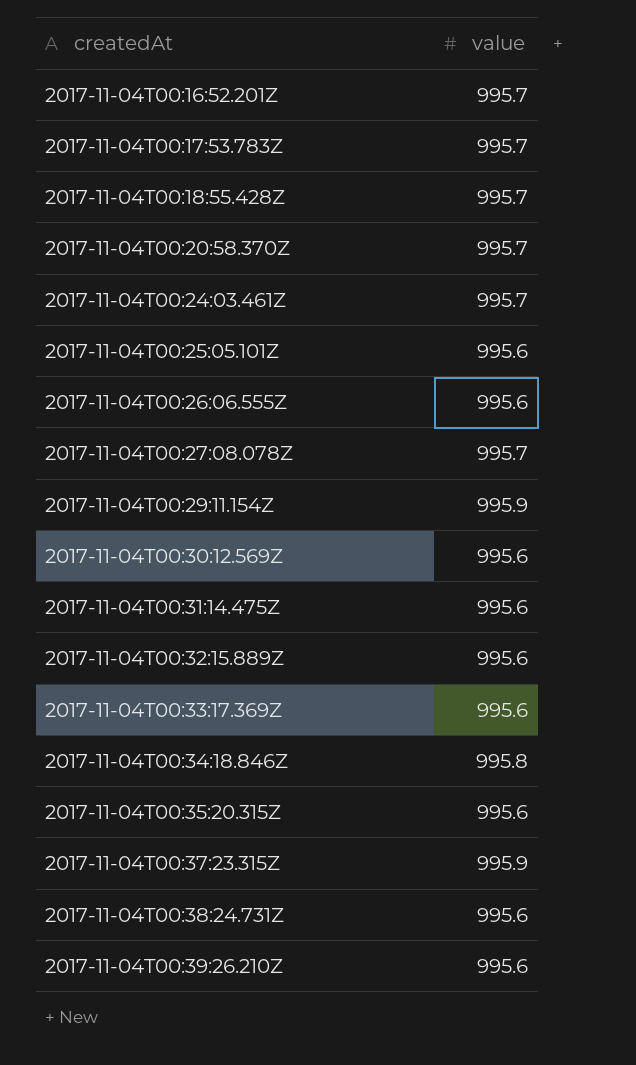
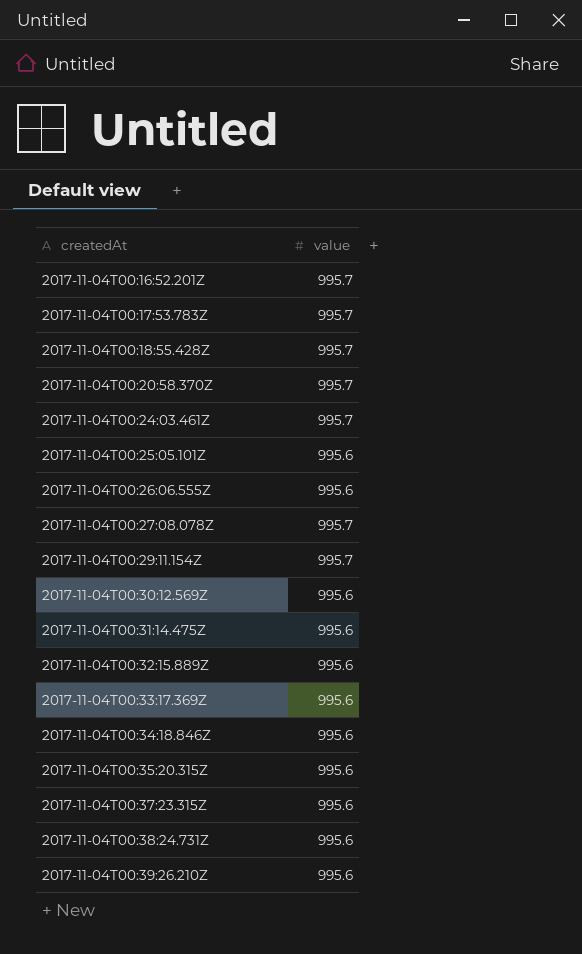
2017-11-04T00:29:11.154Z | value: 995.9 -> 995.7
2017-11-04T00:34:18.846Z | value: 995.8 -> 995.6
2017-11-04T00:37:23.315Z | value: 995.9 -> 995.6

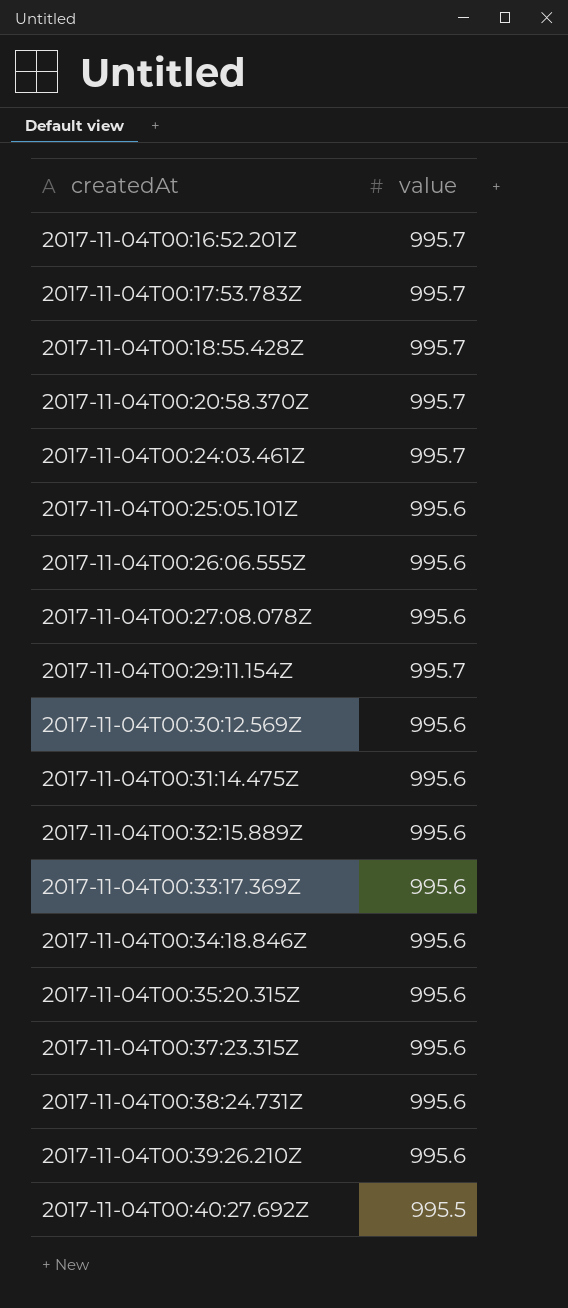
2017-11-04T00:27:08.078Z | value: 995.7 -> 995.6
row 2017-11-04T00:40:27.692Z: none -> 995.5

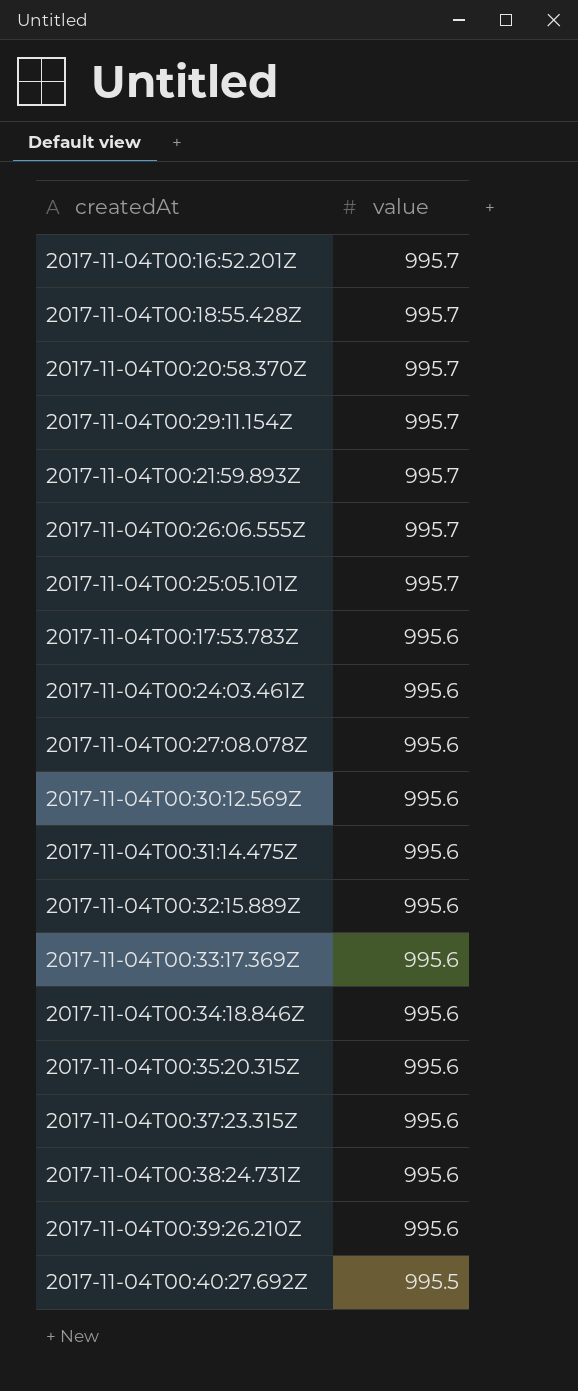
row order: createdAt ascending -> value descending
row 2017-11-04T00:21:59.893Z: none -> 995.7
2017-11-04T00:26:06.555Z | value: 995.6 -> 995.7
2017-11-04T00:25:05.101Z | value: 995.6 -> 995.7
2017-11-04T00:17:53.783Z | value: 995.7 -> 995.6
2017-11-04T00:24:03.461Z | value: 995.7 -> 995.6

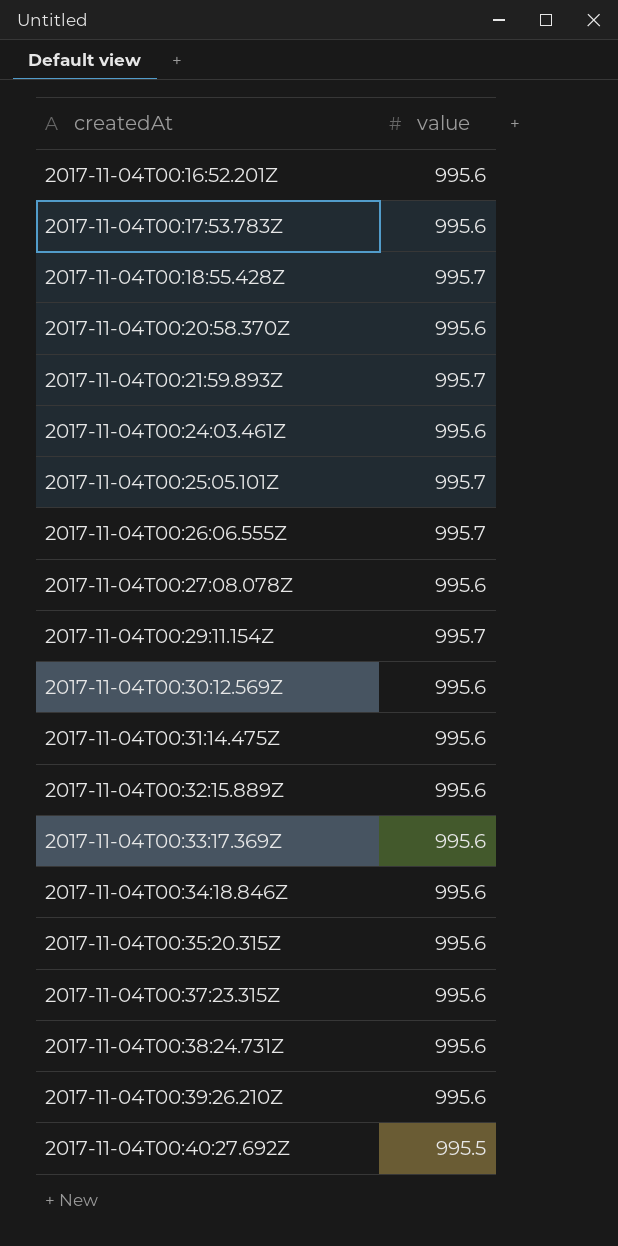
row order: value descending -> createdAt ascending
2017-11-04T00:16:52.201Z | value: 995.7 -> 995.6
2017-11-04T00:20:58.370Z | value: 995.7 -> 995.6

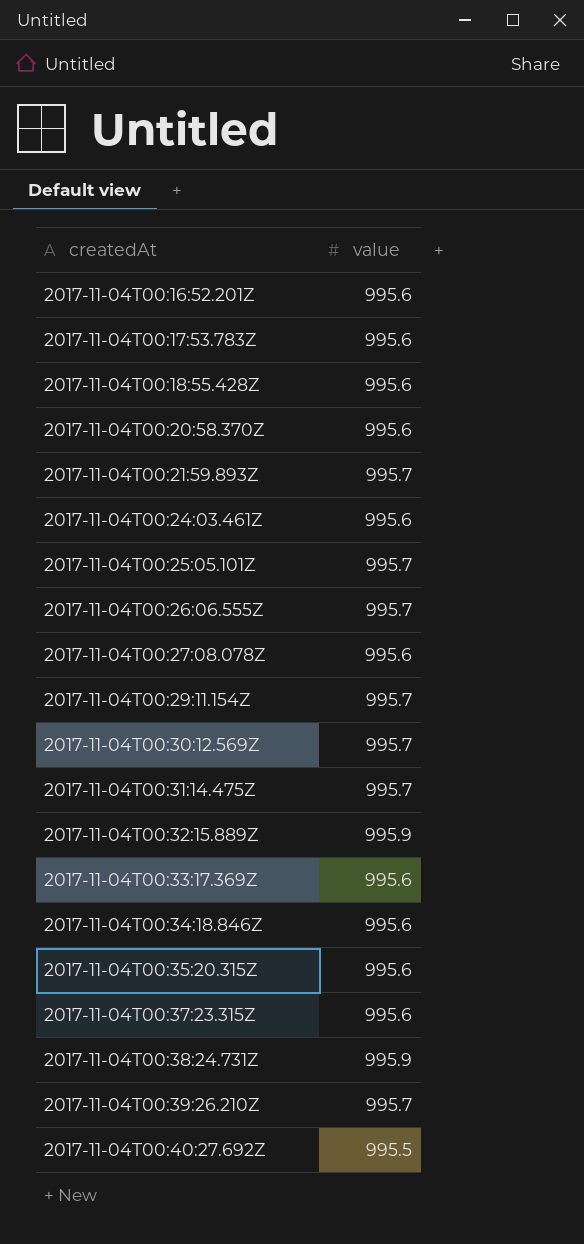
2017-11-04T00:18:55.428Z | value: 995.7 -> 995.6
2017-11-04T00:30:12.569Z | value: 995.6 -> 995.7
2017-11-04T00:31:14.475Z | value: 995.6 -> 995.7
2017-11-04T00:32:15.889Z | value: 995.6 -> 995.9
2017-11-04T00:38:24.731Z | value: 995.6 -> 995.9
2017-11-04T00:39:26.210Z | value: 995.6 -> 995.7

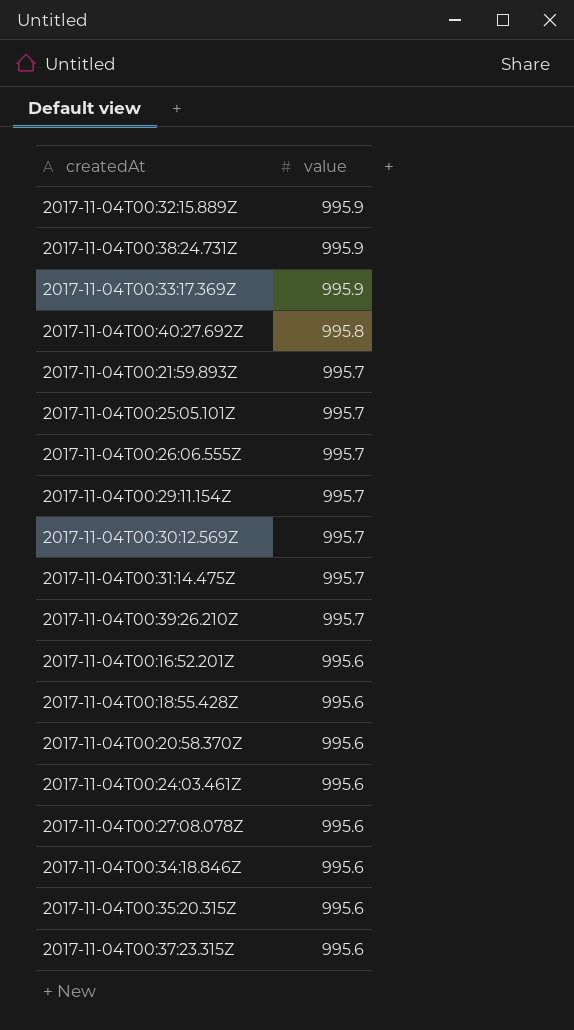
row order: createdAt ascending -> value descending
row 2017-11-04T00:17:53.783Z: 995.6 -> none
2017-11-04T00:33:17.369Z | value: 995.6 -> 995.9
2017-11-04T00:40:27.692Z | value: 995.5 -> 995.8

